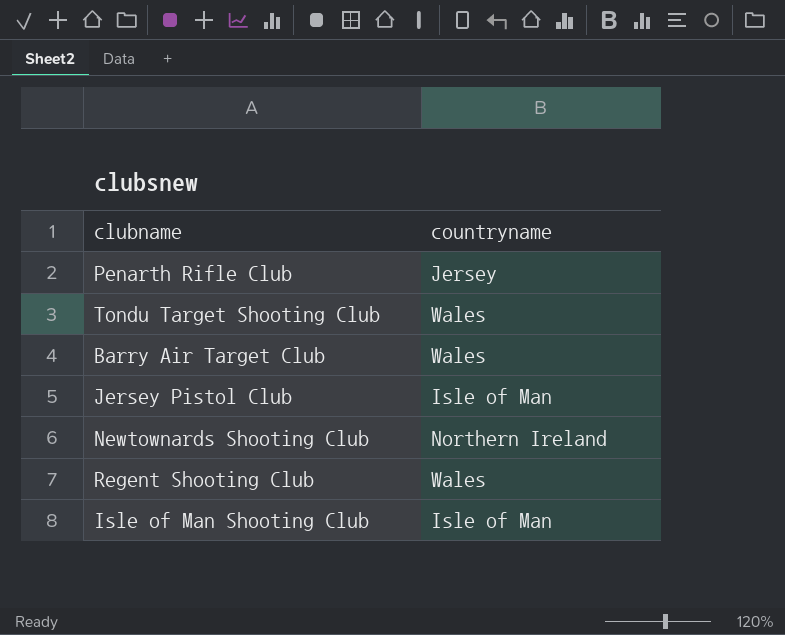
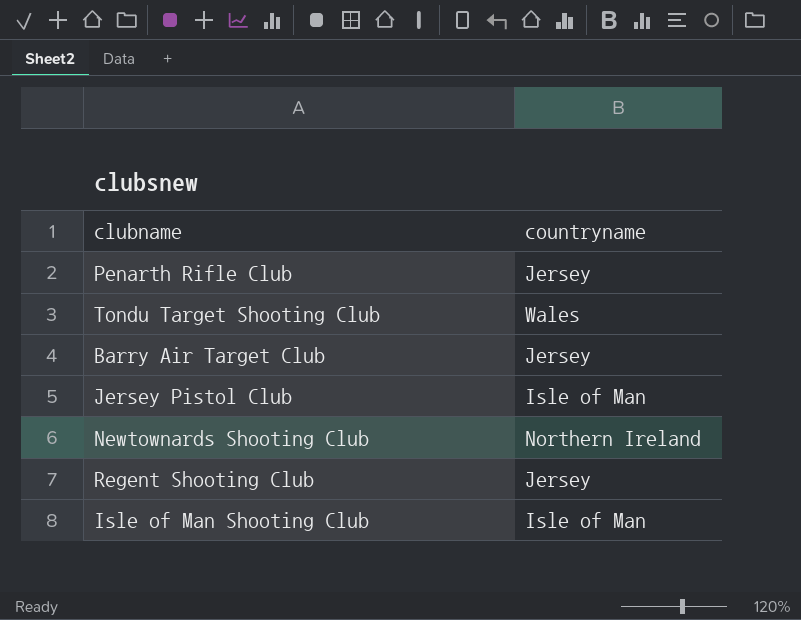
Barry Air Target Club | countryname: Wales -> Jersey
Regent Shooting Club | countryname: Wales -> Jersey

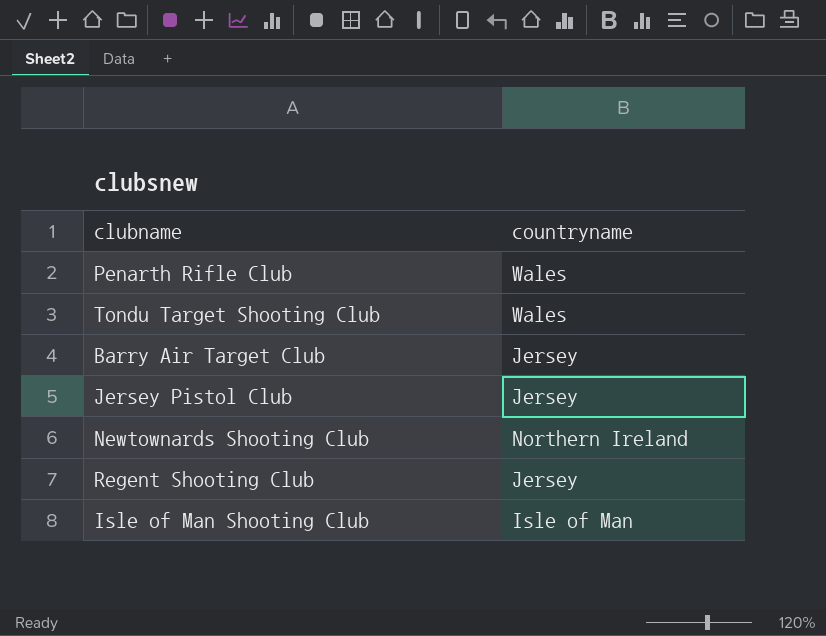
Penarth Rifle Club | countryname: Jersey -> Wales
Jersey Pistol Club | countryname: Isle of Man -> Jersey

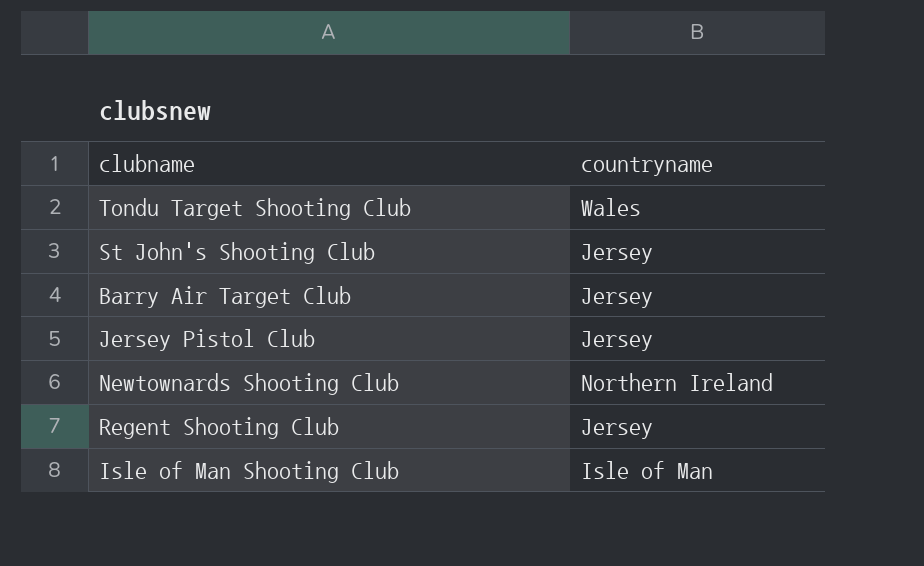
row Penarth Rifle Club: Wales -> none
row St John's Shooting Club: none -> Jersey

